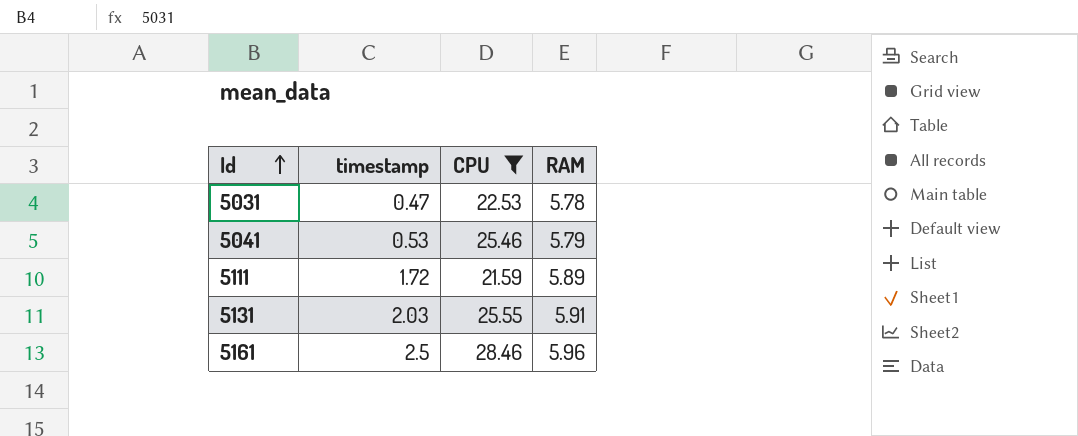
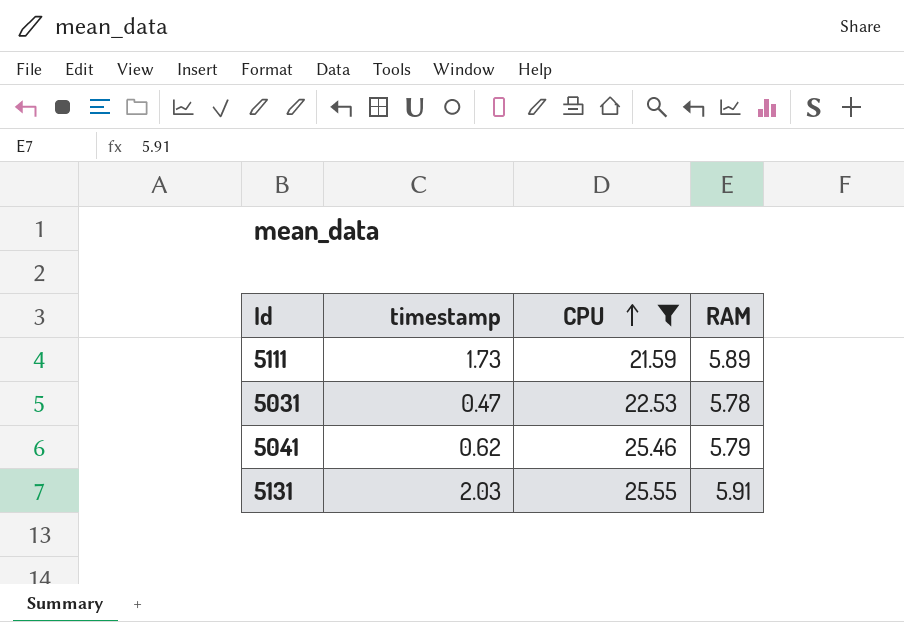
row order: Id ascending -> CPU ascending
row 5161: 2.5 | 28.46 | 5.96 -> none
5111 | timestamp: 1.72 -> 1.73
5041 | timestamp: 0.53 -> 0.62

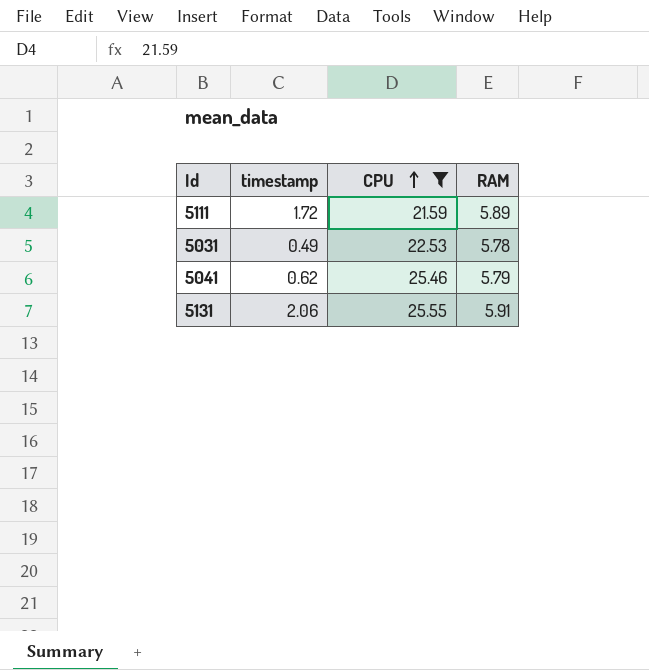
5111 | timestamp: 1.73 -> 1.72
5031 | timestamp: 0.47 -> 0.49
5131 | timestamp: 2.03 -> 2.06

